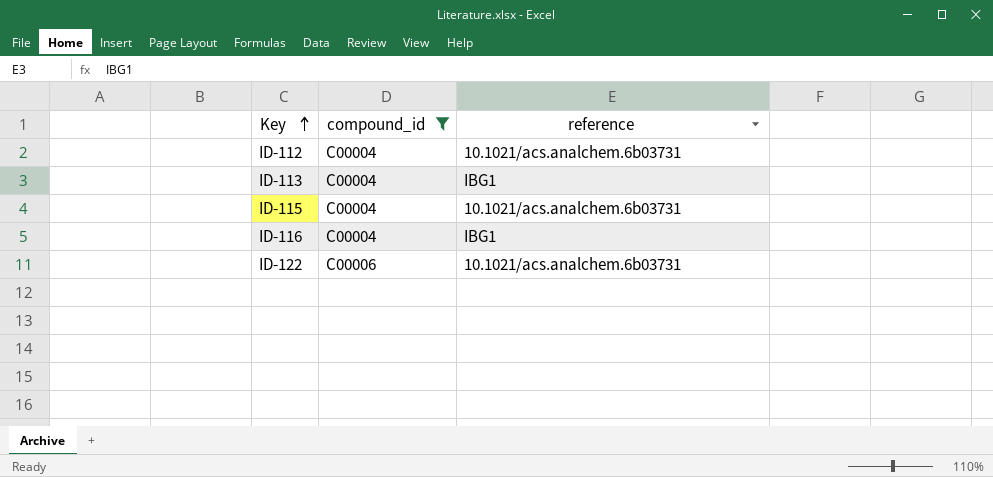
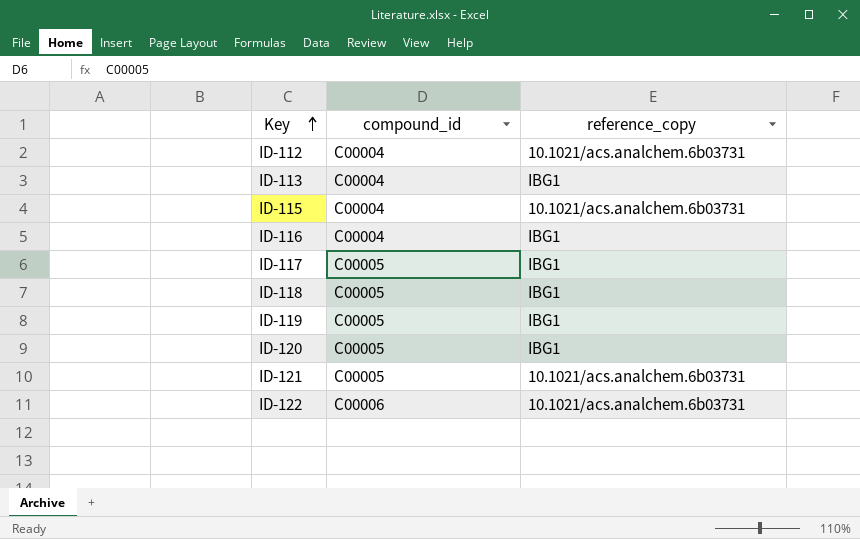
filter: compound_id != C00005 -> none
column name: reference -> reference_copy

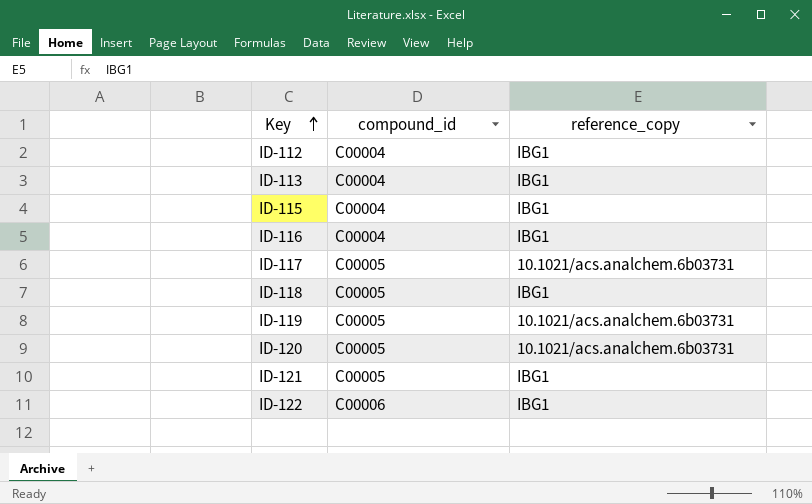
ID-112 | reference_copy: 10.1021/acs.analchem.6b03731 -> IBG1
ID-115 | reference_copy: 10.1021/acs.analchem.6b03731 -> IBG1
ID-117 | reference_copy: IBG1 -> 10.1021/acs.analchem.6b03731
ID-119 | reference_copy: IBG1 -> 10.1021/acs.analchem.6b03731
ID-120 | reference_copy: IBG1 -> 10.1021/acs.analchem.6b03731
ID-121 | reference_copy: 10.1021/acs.analchem.6b03731 -> IBG1
ID-122 | reference_copy: 10.1021/acs.analchem.6b03731 -> IBG1

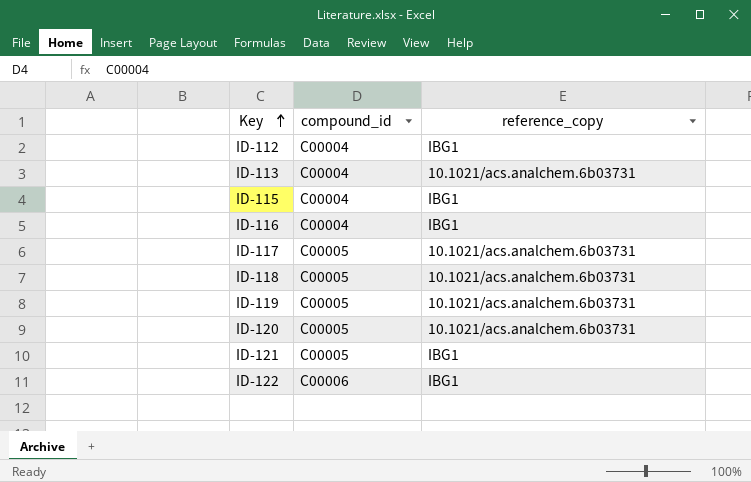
ID-113 | reference_copy: IBG1 -> 10.1021/acs.analchem.6b03731
ID-118 | reference_copy: IBG1 -> 10.1021/acs.analchem.6b03731

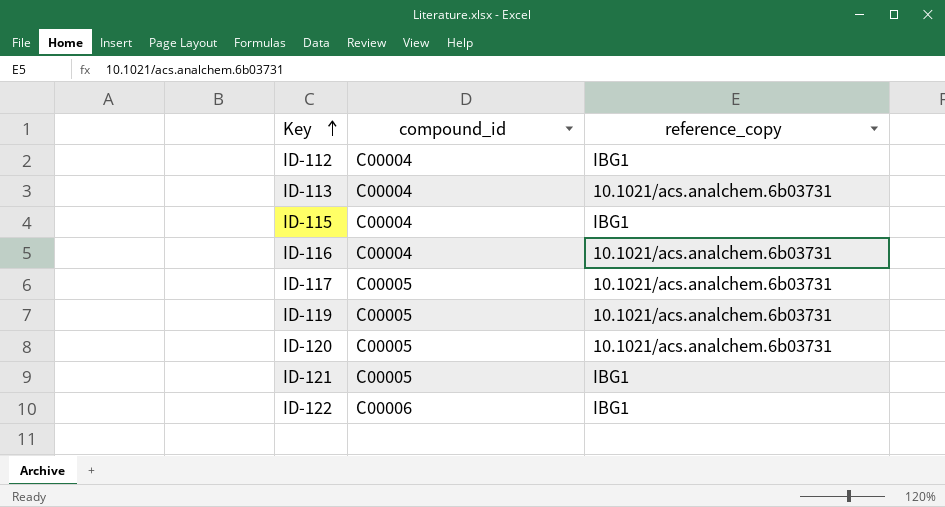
row ID-118: C00005 | 10.1021/acs.analchem.6b03731 -> none
ID-116 | reference_copy: IBG1 -> 10.1021/acs.analchem.6b03731

